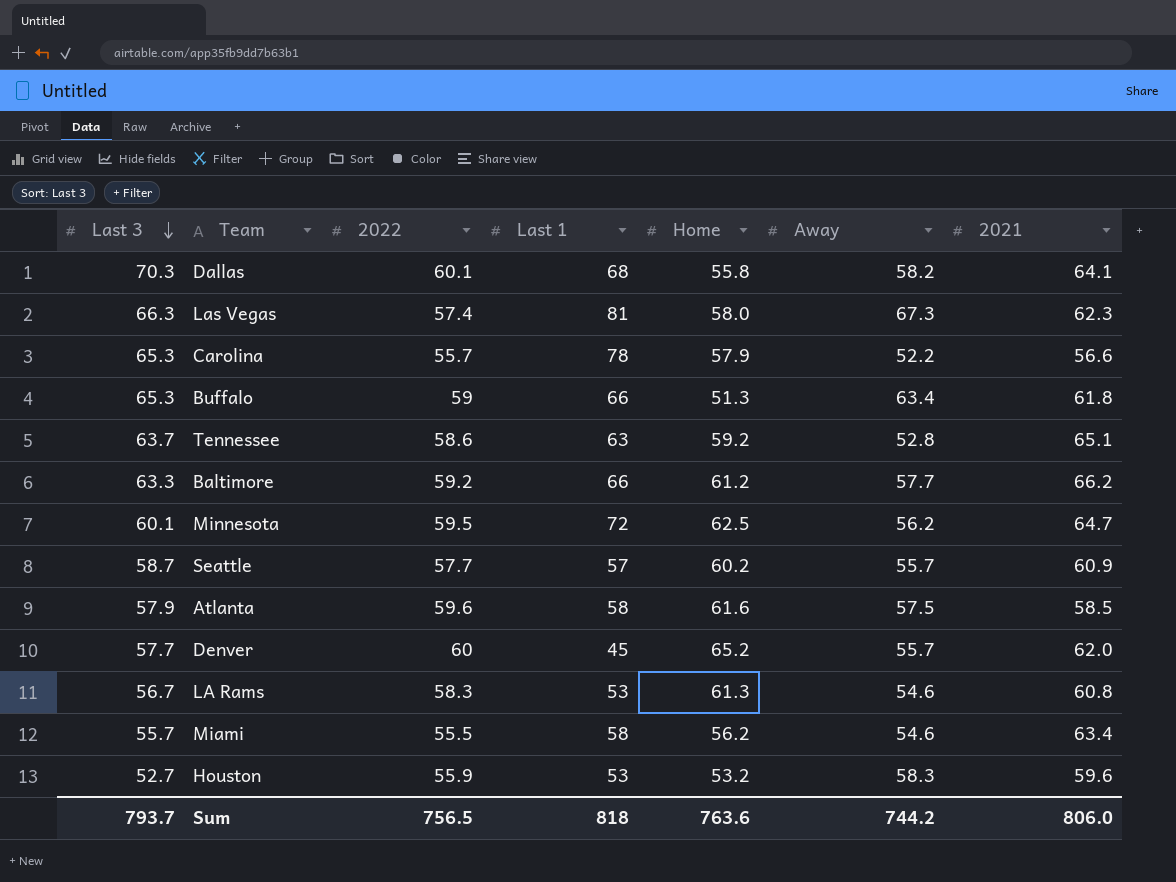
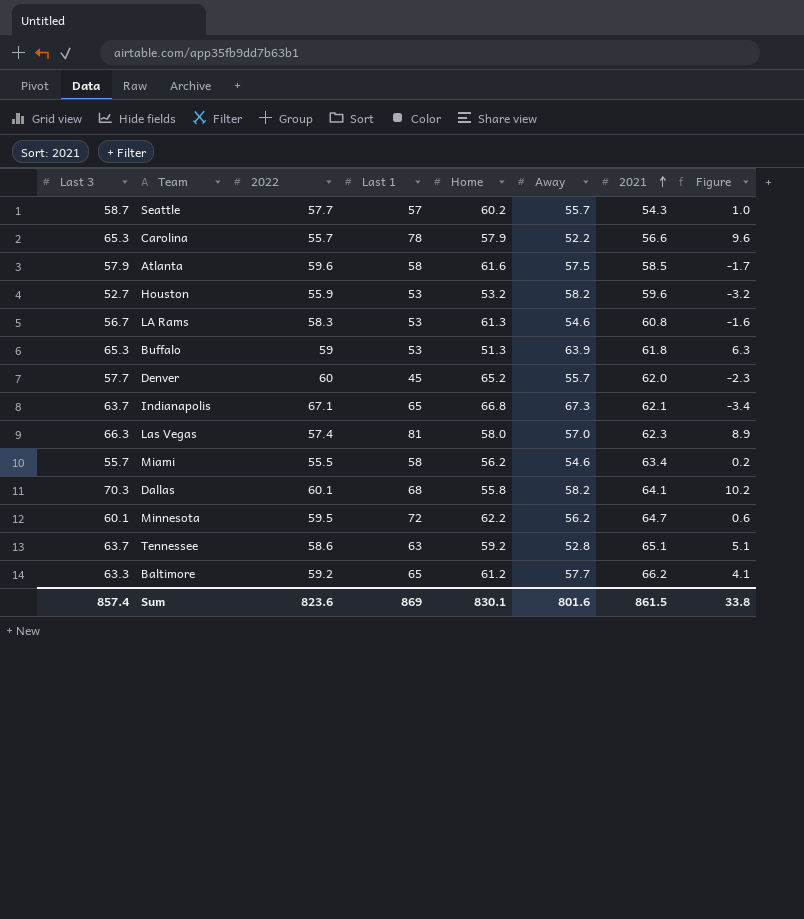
row order: Last 3 descending -> 2021 ascending
column Figure | formula: none -> [Last 3] - [2022]
Seattle | 2021: 60.9 -> 54.3
Houston | Away: 58.3 -> 58.2
Buffalo | Last 1: 66 -> 53
Buffalo | Away: 63.4 -> 63.9
row Indianapolis: none -> 63.7 | 67.1 | 65 | 66.8 | 67.3 | 62.1 | -3.4
Las Vegas | Away: 67.3 -> 57.0
Minnesota | Home: 62.5 -> 62.2
Baltimore | Last 1: 66 -> 65
Sum | Last 3: 793.7 -> 857.4
Sum | 2022: 756.5 -> 823.6
Sum | Last 1: 818 -> 869
Sum | Home: 763.6 -> 830.1
Sum | Away: 744.2 -> 801.6
Sum | 2021: 806.0 -> 861.5

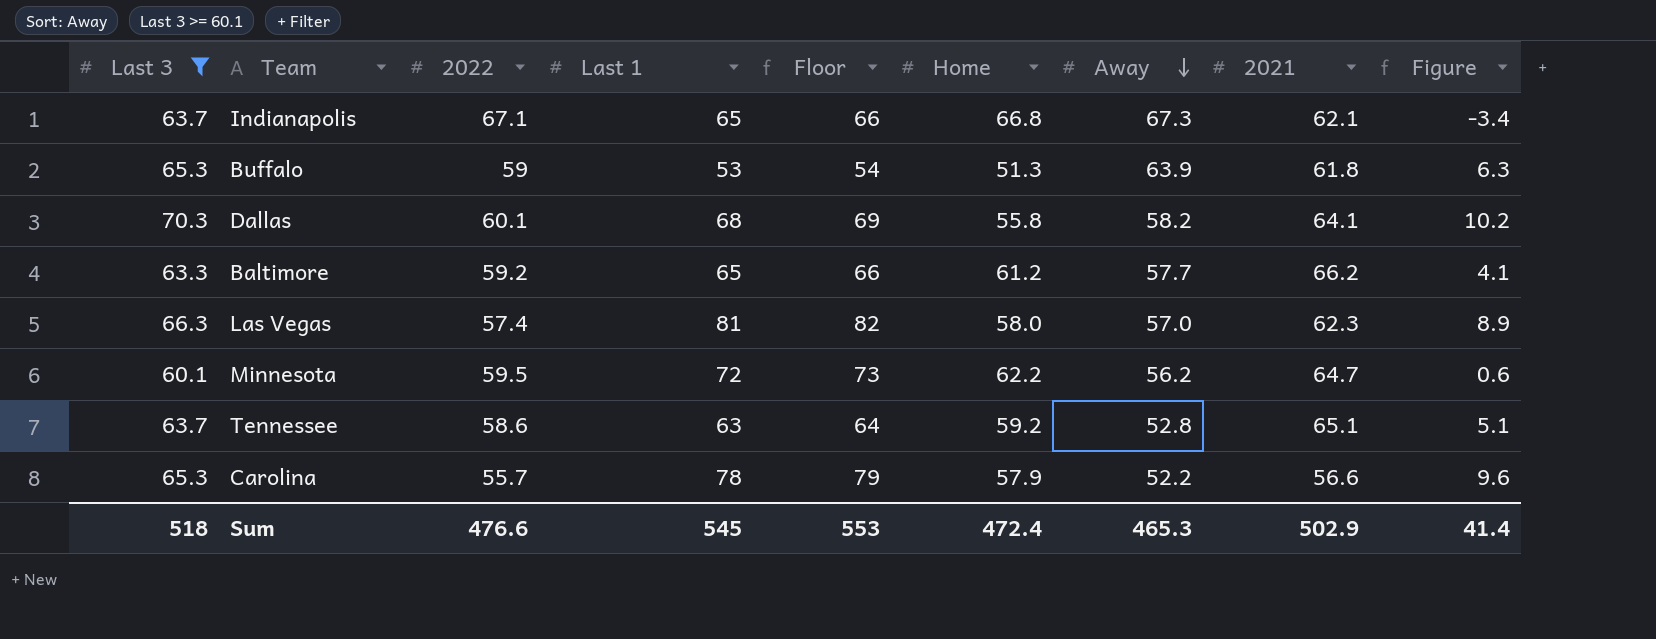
filter: none -> Last 3 >= 60.1
row order: 2021 ascending -> Away descending
column Floor | formula: none -> [Last 1] + 1
Sum | Last 3: 857.4 -> 518
Sum | 2022: 823.6 -> 476.6
Sum | Last 1: 869 -> 545
Sum | Home: 830.1 -> 472.4
Sum | Away: 801.6 -> 465.3
Sum | 2021: 861.5 -> 502.9
Sum | Figure: 33.8 -> 41.4

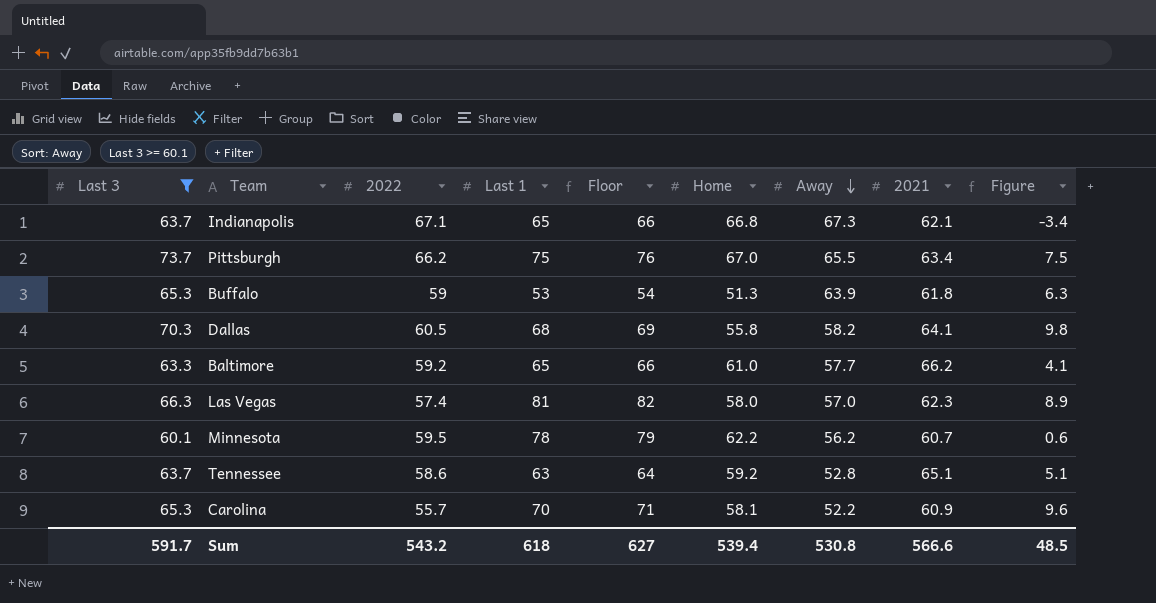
row Pittsburgh: none -> 73.7 | 66.2 | 75 | 76 | 67.0 | 65.5 | 63.4 | 7.5
Dallas | 2022: 60.1 -> 60.5
Dallas | Figure: 10.2 -> 9.8
Baltimore | Home: 61.2 -> 61.0
Minnesota | Last 1: 72 -> 78
Minnesota | Floor: 73 -> 79
Minnesota | 2021: 64.7 -> 60.7
Carolina | Last 1: 78 -> 70
Carolina | Floor: 79 -> 71
Carolina | Home: 57.9 -> 58.1
Carolina | 2021: 56.6 -> 60.9
Sum | Last 3: 518 -> 591.7
Sum | 2022: 476.6 -> 543.2
Sum | Last 1: 545 -> 618
Sum | Floor: 553 -> 627
Sum | Home: 472.4 -> 539.4
Sum | Away: 465.3 -> 530.8
Sum | 2021: 502.9 -> 566.6
Sum | Figure: 41.4 -> 48.5

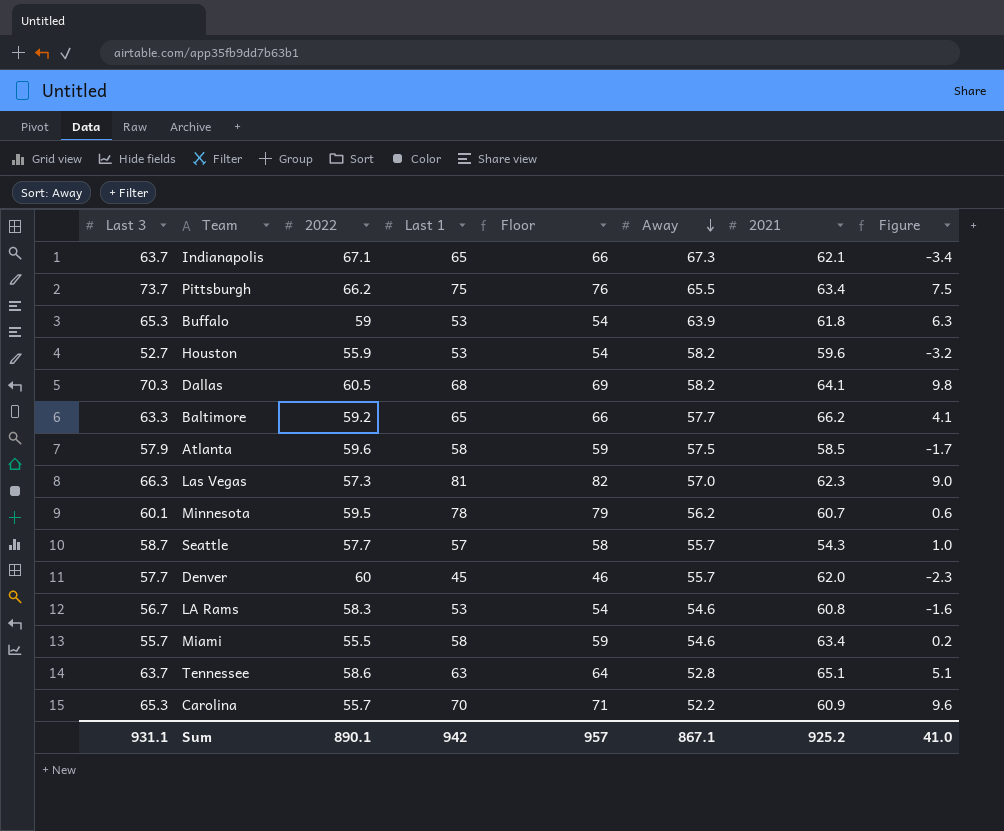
filter: Last 3 >= 60.1 -> none
column Home | position: 6 -> none
Las Vegas | 2022: 57.4 -> 57.3
Las Vegas | Figure: 8.9 -> 9.0
Sum | Last 3: 591.7 -> 931.1
Sum | 2022: 543.2 -> 890.1
Sum | Last 1: 618 -> 942
Sum | Floor: 627 -> 957
Sum | Away: 530.8 -> 867.1
Sum | 2021: 566.6 -> 925.2
Sum | Figure: 48.5 -> 41.0

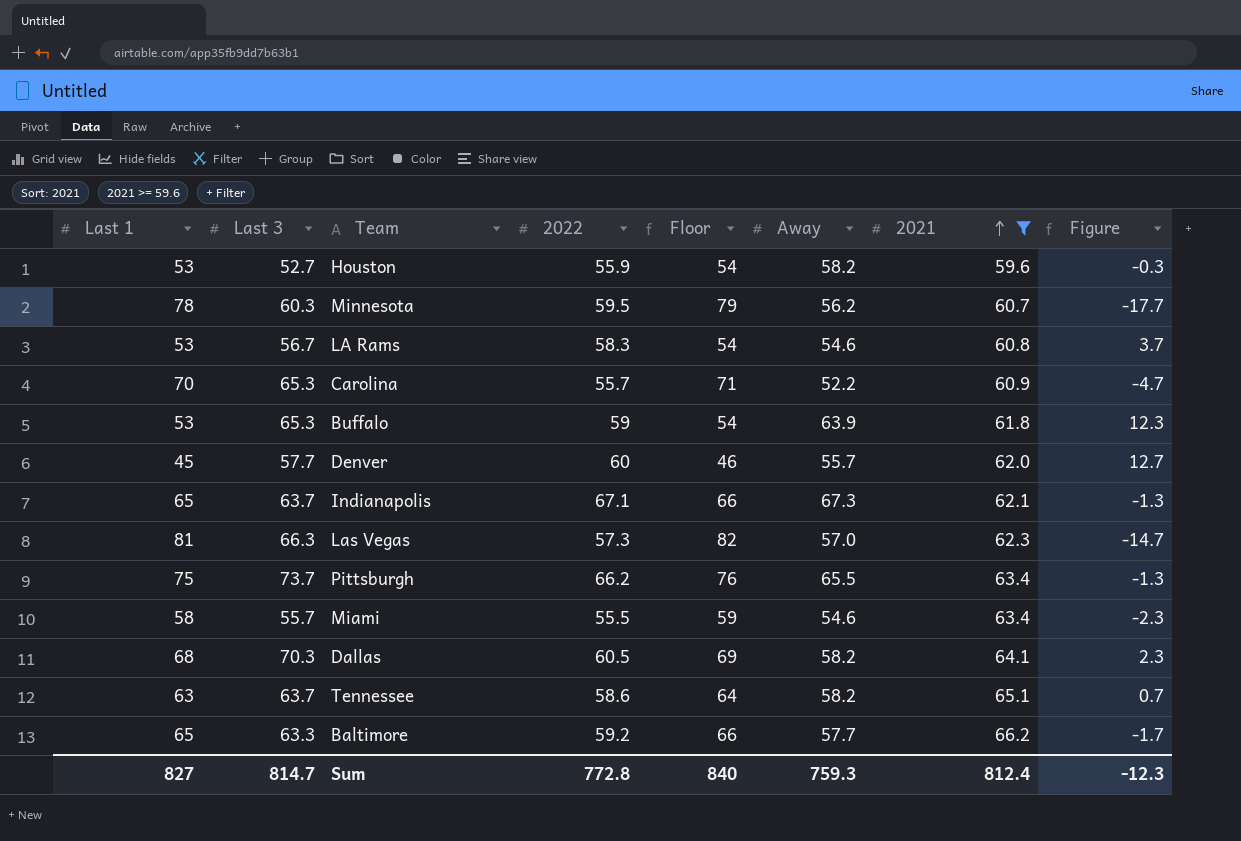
filter: none -> 2021 >= 59.6
row order: Away descending -> 2021 ascending
column Last 1 | position: 4 -> 1
column Figure | formula: [Last 3] - [2022] -> [Last 3] - [Last 1]
Minnesota | Last 3: 60.1 -> 60.3
Tennessee | Away: 52.8 -> 58.2
Sum | Last 1: 942 -> 827
Sum | Last 3: 931.1 -> 814.7
Sum | 2022: 890.1 -> 772.8
Sum | Floor: 957 -> 840
Sum | Away: 867.1 -> 759.3
Sum | 2021: 925.2 -> 812.4
Sum | Figure: 41.0 -> -12.3

